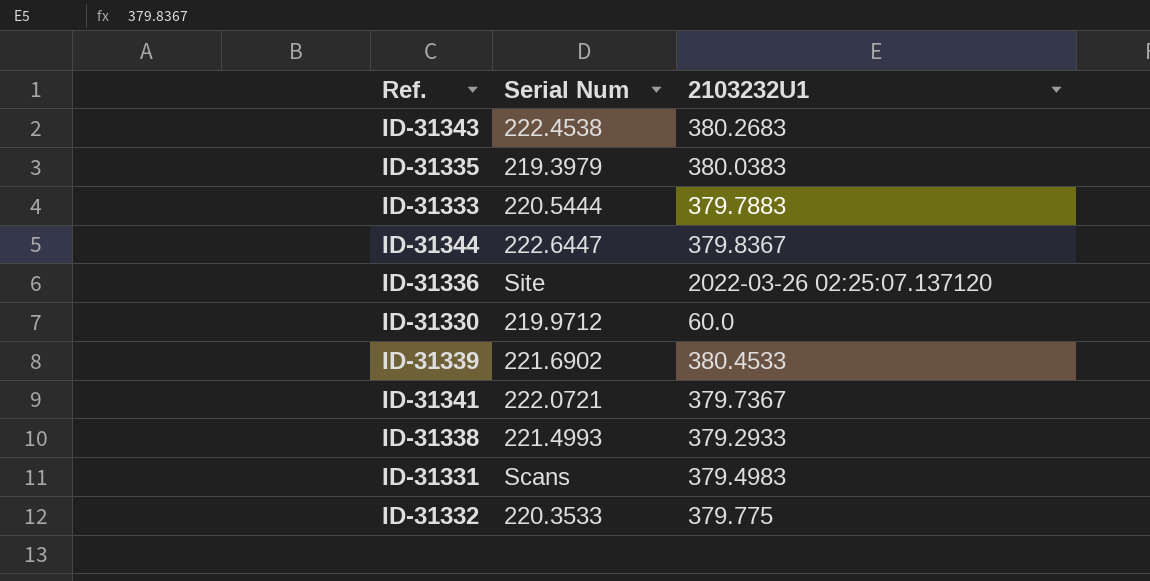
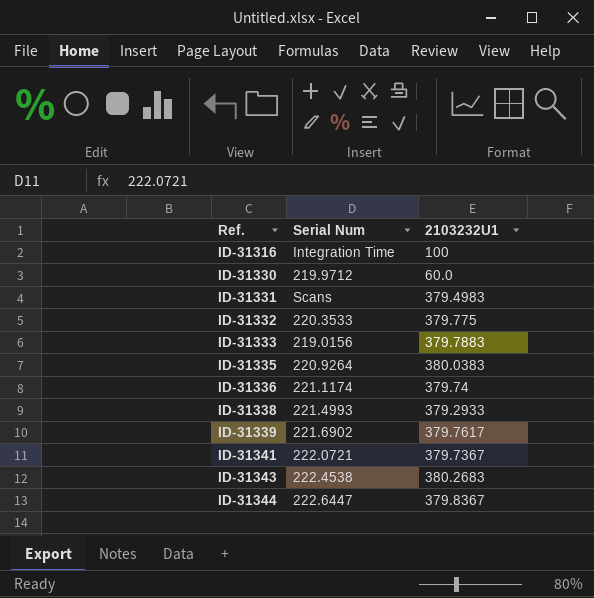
row order: none -> Ref. ascending
row ID-31316: none -> Integration Time | 100
ID-31333 | Serial Num: 220.5444 -> 219.0156
ID-31335 | Serial Num: 219.3979 -> 220.9264
ID-31336 | Serial Num: Site -> 221.1174
ID-31336 | 2103232U1: 2022-03-26 02:25:07.137120 -> 379.74
ID-31339 | 2103232U1: 380.4533 -> 379.7617

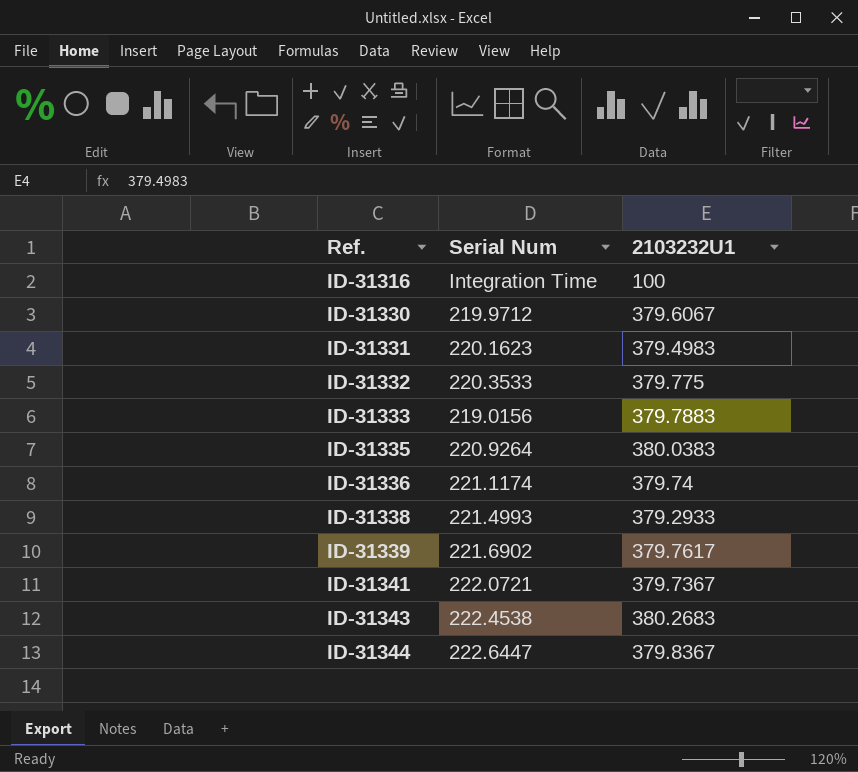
ID-31330 | 2103232U1: 60.0 -> 379.6067
ID-31331 | Serial Num: Scans -> 220.1623

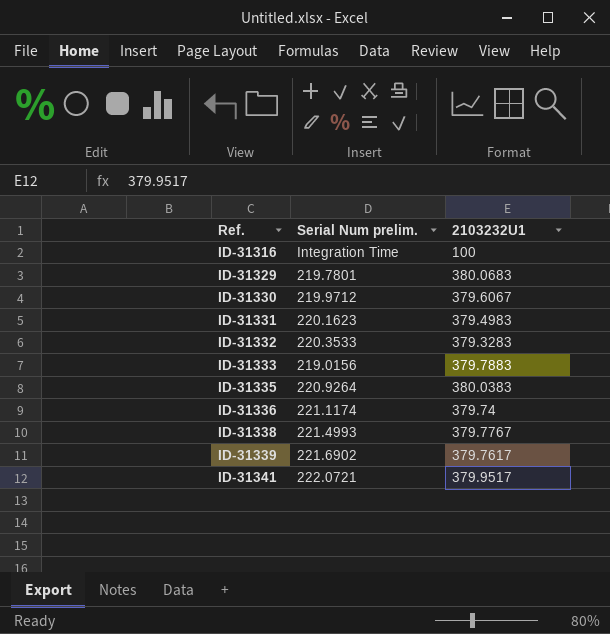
column name: Serial Num -> Serial Num prelim.
row ID-31343: 222.4538 | 380.2683 -> none
row ID-31344: 222.6447 | 379.8367 -> none
row ID-31329: none -> 219.7801 | 380.0683
ID-31332 | 2103232U1: 379.775 -> 379.3283
ID-31338 | 2103232U1: 379.2933 -> 379.7767
ID-31341 | 2103232U1: 379.7367 -> 379.9517

